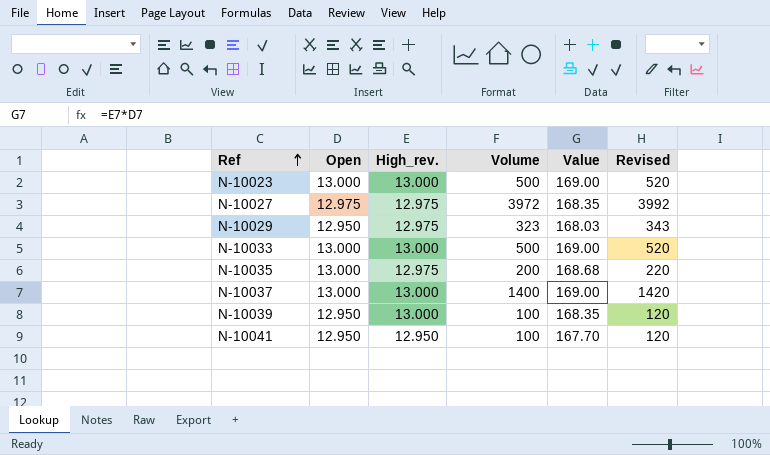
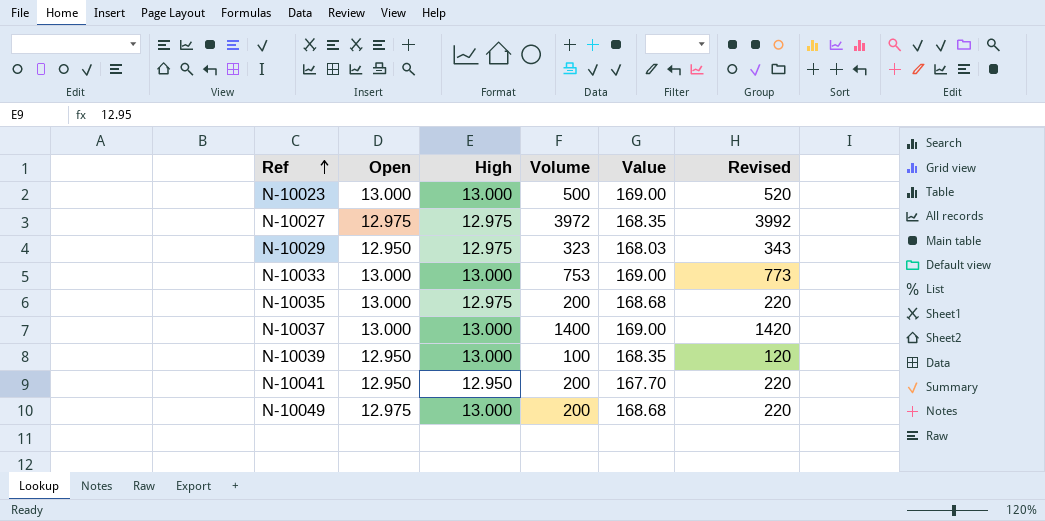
column name: High_rev. -> High
N-10033 | Volume: 500 -> 753
N-10033 | Revised: 520 -> 773
N-10041 | Volume: 100 -> 200
N-10041 | Revised: 120 -> 220
row N-10049: none -> 12.975 | 13.000 | 200 | 168.68 | 220

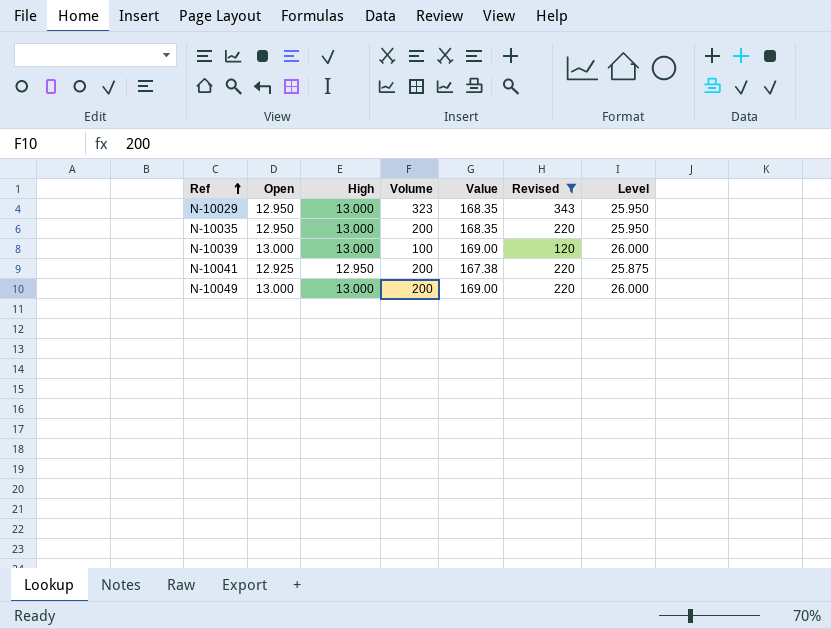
filter: none -> Revised <= 343
column Level | formula: none -> [Open] + [High]
N-10029 | High: 12.975 -> 13.000
N-10029 | Value: 168.03 -> 168.35
N-10035 | Open: 13.000 -> 12.950
N-10035 | High: 12.975 -> 13.000
N-10035 | Value: 168.68 -> 168.35
N-10039 | Open: 12.950 -> 13.000
N-10039 | Value: 168.35 -> 169.00
N-10041 | Open: 12.950 -> 12.925
N-10041 | Value: 167.70 -> 167.38
N-10049 | Open: 12.975 -> 13.000
N-10049 | Value: 168.68 -> 169.00

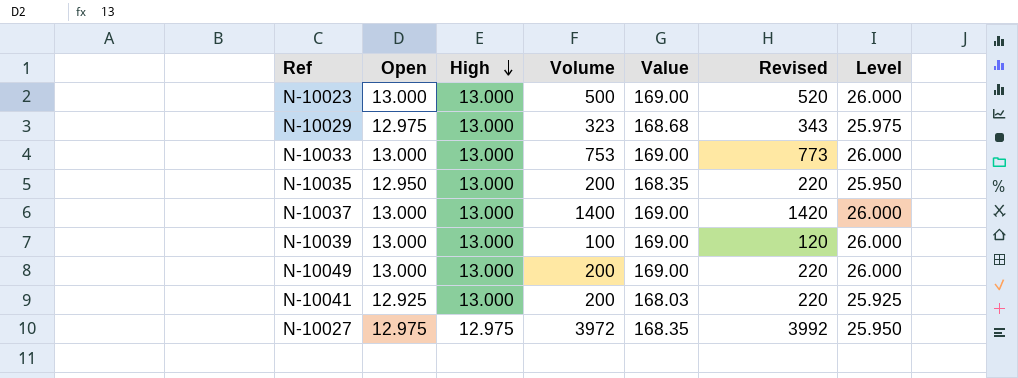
filter: Revised <= 343 -> none
row order: Ref ascending -> High descending
N-10029 | Open: 12.950 -> 12.975
N-10029 | Value: 168.35 -> 168.68
N-10029 | Level: 25.950 -> 25.975
N-10041 | High: 12.950 -> 13.000
N-10041 | Value: 167.38 -> 168.03
N-10041 | Level: 25.875 -> 25.925

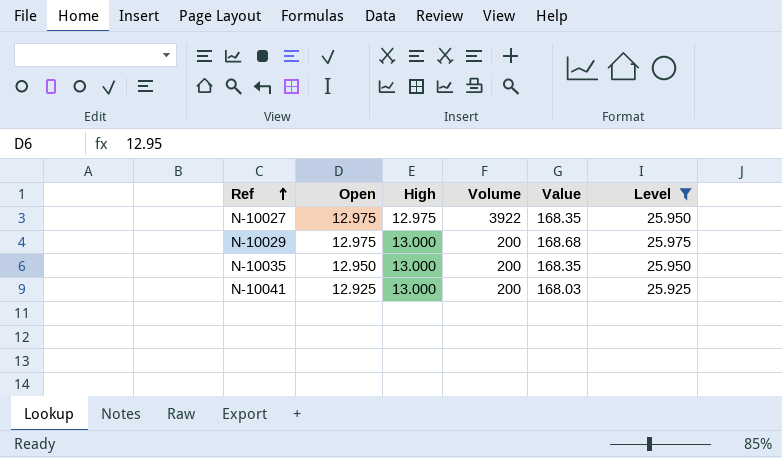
filter: none -> Level != 26.000
row order: High descending -> Ref ascending
column Revised | formula: [Volume] + 20 -> none
N-10027 | Volume: 3972 -> 3922
N-10029 | Volume: 323 -> 200

